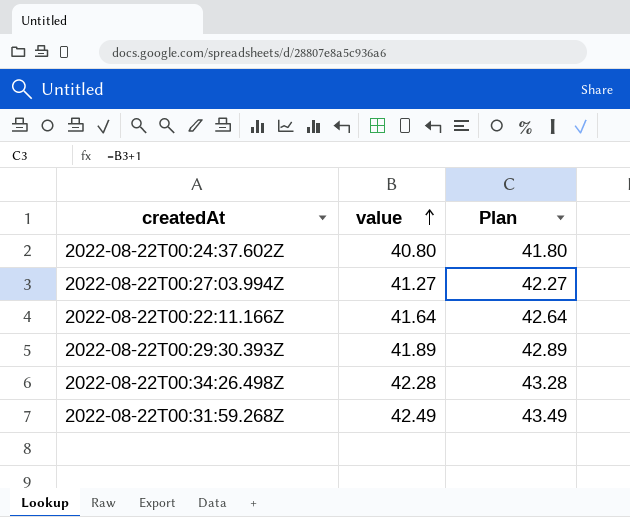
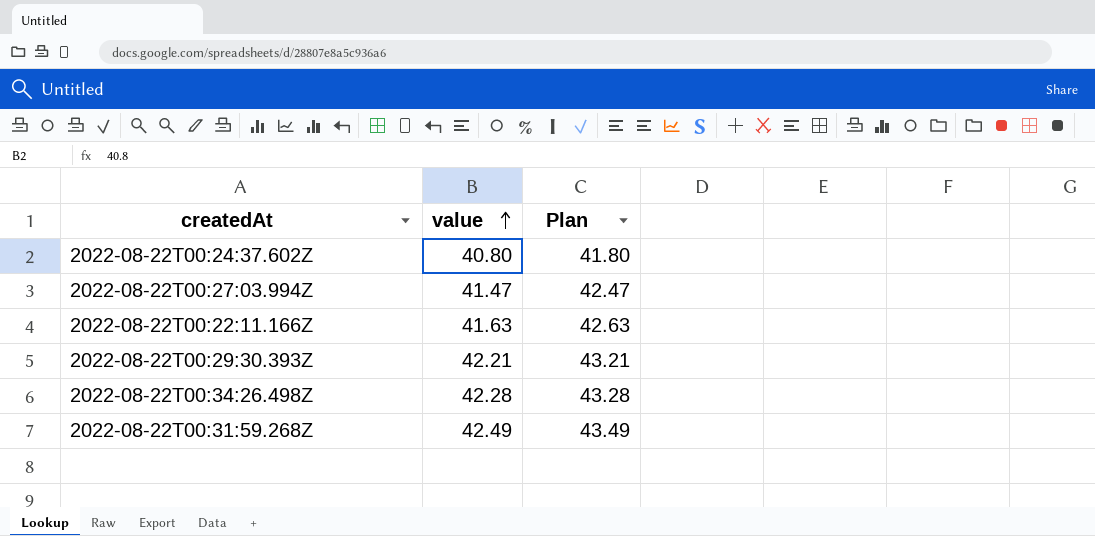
2022-08-22T00:27:03.994Z | value: 41.27 -> 41.47
2022-08-22T00:27:03.994Z | Plan: 42.27 -> 42.47
2022-08-22T00:22:11.166Z | value: 41.64 -> 41.63
2022-08-22T00:22:11.166Z | Plan: 42.64 -> 42.63
2022-08-22T00:29:30.393Z | value: 41.89 -> 42.21
2022-08-22T00:29:30.393Z | Plan: 42.89 -> 43.21

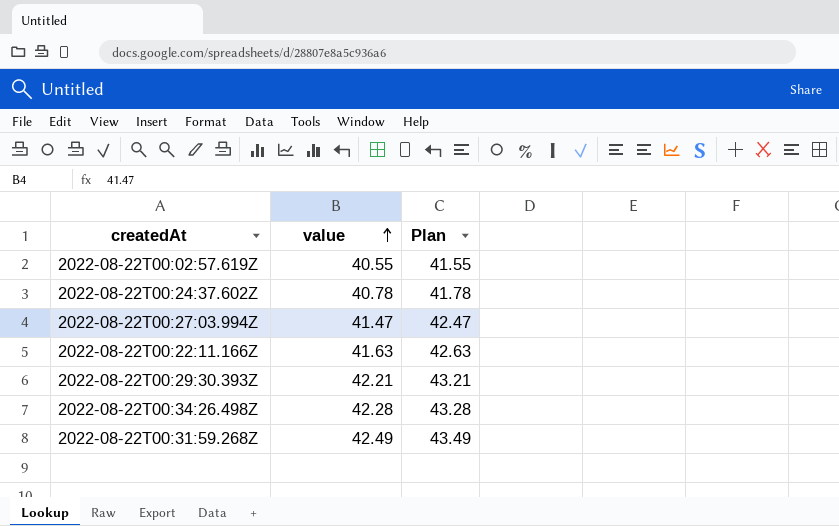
row 2022-08-22T00:02:57.619Z: none -> 40.55 | 41.55
2022-08-22T00:24:37.602Z | value: 40.80 -> 40.78
2022-08-22T00:24:37.602Z | Plan: 41.80 -> 41.78

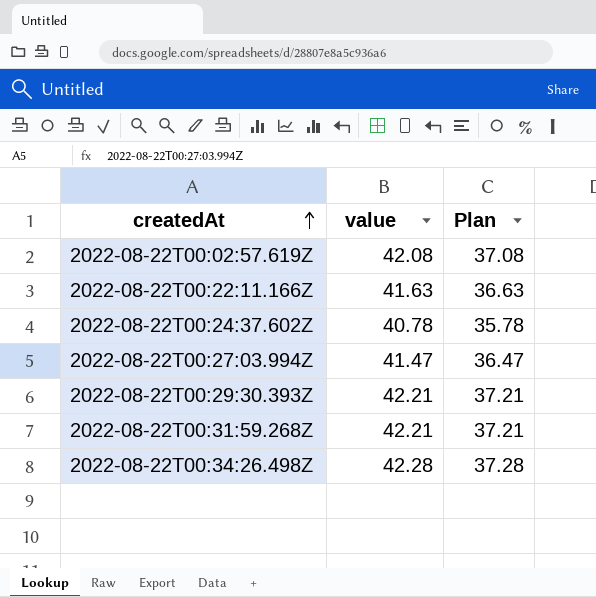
row order: value ascending -> createdAt ascending
column Plan | formula: [value] + 1 -> [value] - 5
2022-08-22T00:02:57.619Z | value: 40.55 -> 42.08
2022-08-22T00:31:59.268Z | value: 42.49 -> 42.21

